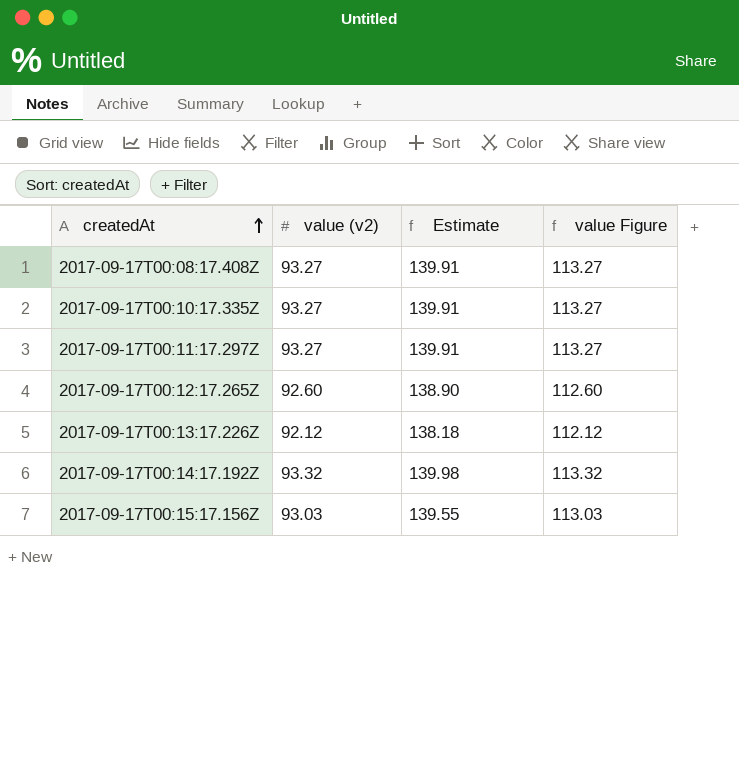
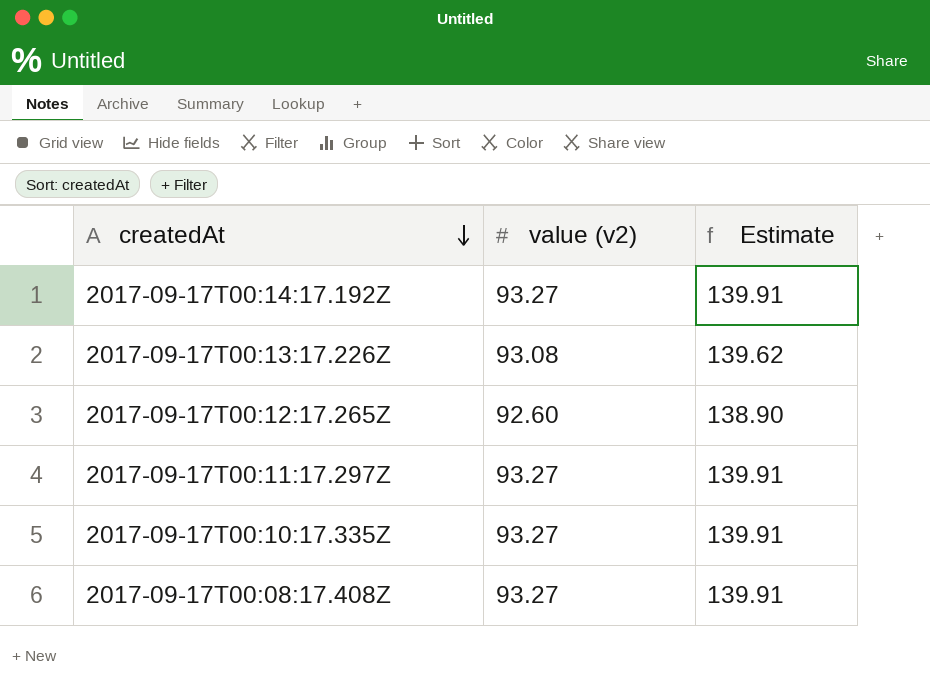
row order: createdAt ascending -> createdAt descending
column value Figure | formula: [value (v2)] + 20 -> none
row 2017-09-17T00:15:17.156Z: 93.03 | 139.55 | 113.03 -> none
2017-09-17T00:14:17.192Z | value (v2): 93.32 -> 93.27
2017-09-17T00:14:17.192Z | Estimate: 139.98 -> 139.91
2017-09-17T00:13:17.226Z | value (v2): 92.12 -> 93.08
2017-09-17T00:13:17.226Z | Estimate: 138.18 -> 139.62

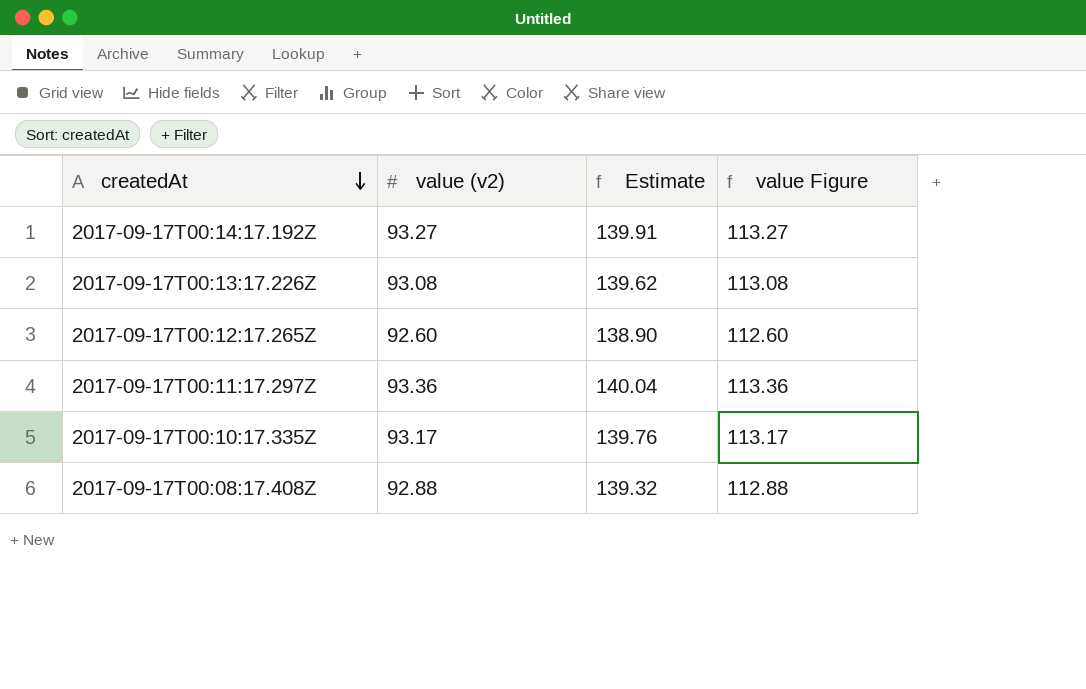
column value Figure | formula: none -> [value (v2)] + 20
2017-09-17T00:11:17.297Z | value (v2): 93.27 -> 93.36
2017-09-17T00:11:17.297Z | Estimate: 139.91 -> 140.04
2017-09-17T00:10:17.335Z | value (v2): 93.27 -> 93.17
2017-09-17T00:10:17.335Z | Estimate: 139.91 -> 139.76
2017-09-17T00:08:17.408Z | value (v2): 93.27 -> 92.88
2017-09-17T00:08:17.408Z | Estimate: 139.91 -> 139.32

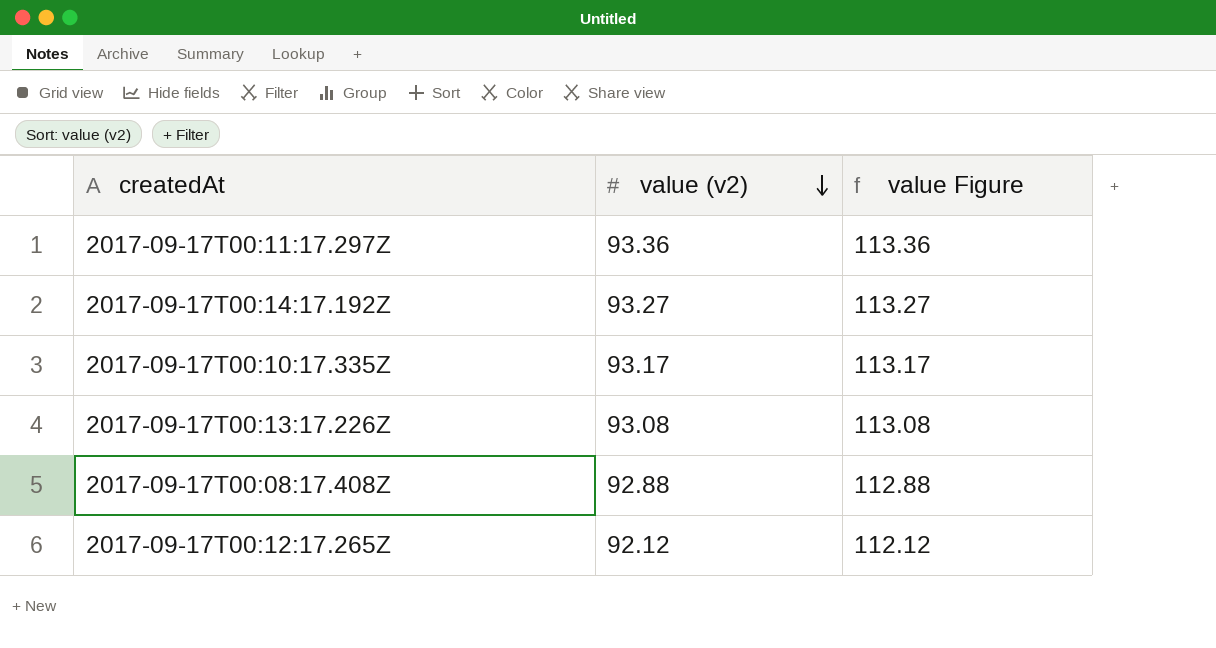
row order: createdAt descending -> value (v2) descending
column Estimate | formula: [value (v2)] * 1.5 -> none
2017-09-17T00:12:17.265Z | value (v2): 92.60 -> 92.12
2017-09-17T00:12:17.265Z | value Figure: 112.60 -> 112.12

